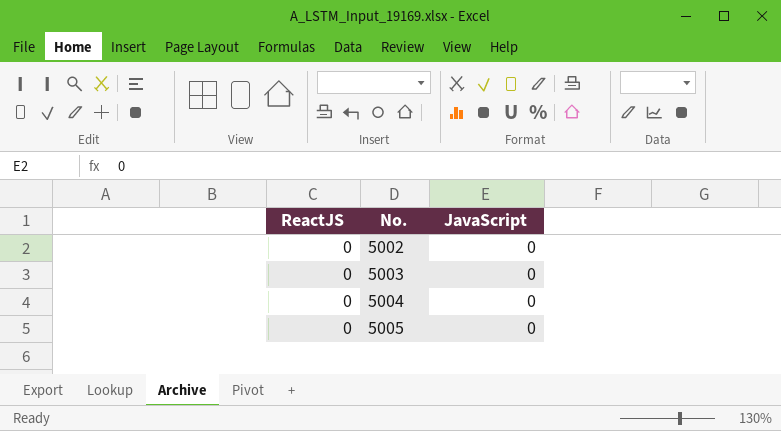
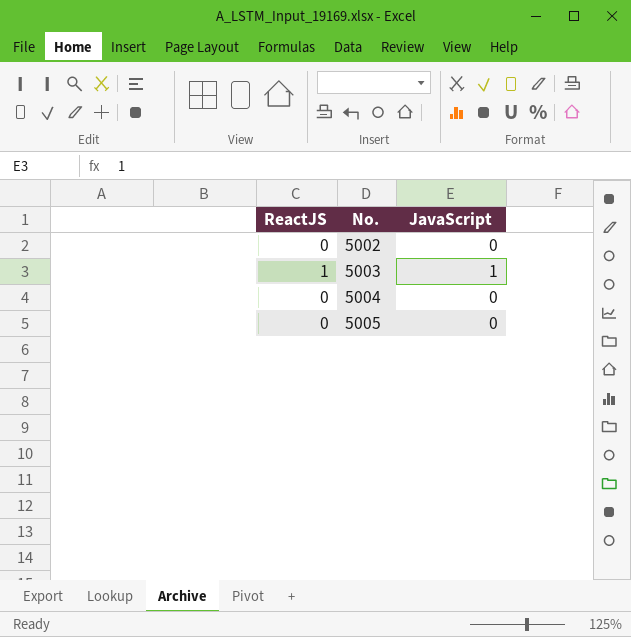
5003 | ReactJS: 0 -> 1
5003 | JavaScript: 0 -> 1

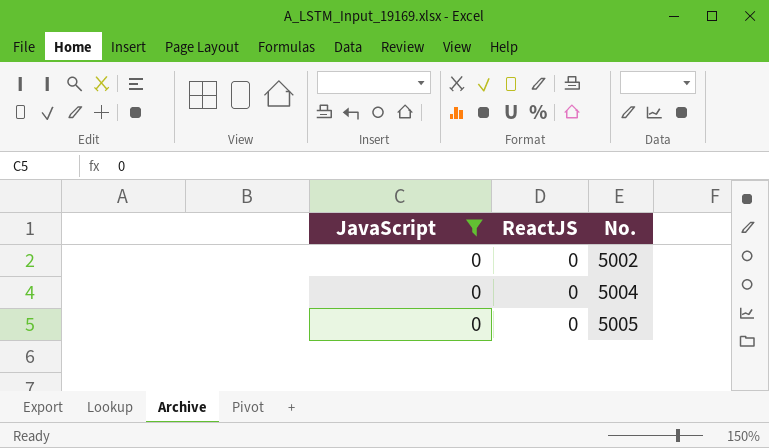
filter: none -> JavaScript = 0
column JavaScript | position: 3 -> 1

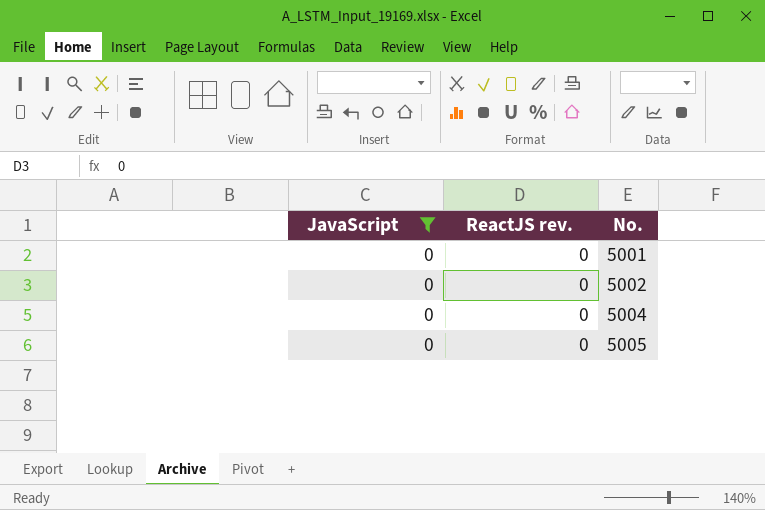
column name: ReactJS -> ReactJS rev.
row 5001: none -> 0 | 0

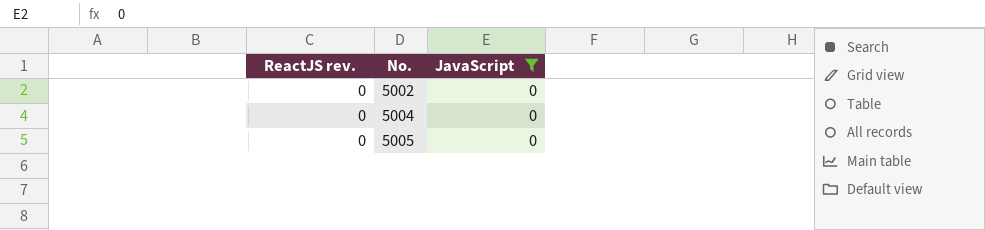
column JavaScript | position: 1 -> 3
row 5001: 0 | 0 -> none

